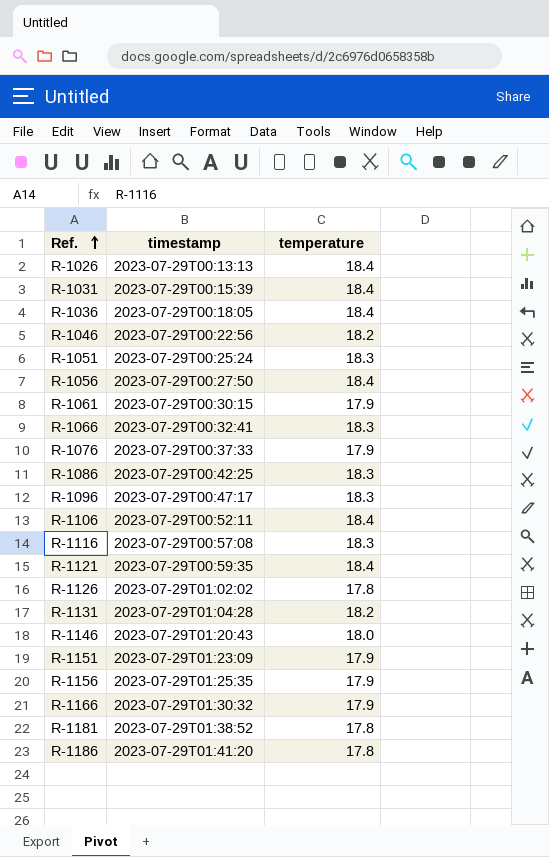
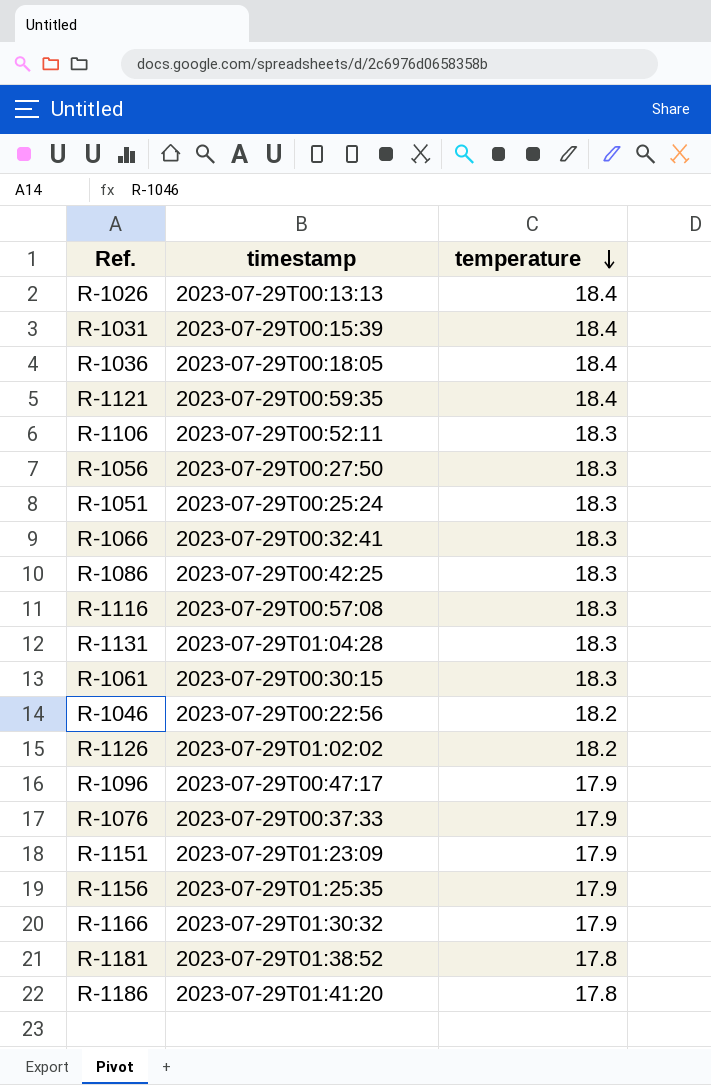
row order: Ref. ascending -> temperature descending
row R-1146: 2023-07-29T01:20:43 | 18.0 -> none
R-1106 | temperature: 18.4 -> 18.3
R-1056 | temperature: 18.4 -> 18.3
R-1131 | temperature: 18.2 -> 18.3
R-1061 | temperature: 17.9 -> 18.3
R-1126 | temperature: 17.8 -> 18.2
R-1096 | temperature: 18.3 -> 17.9

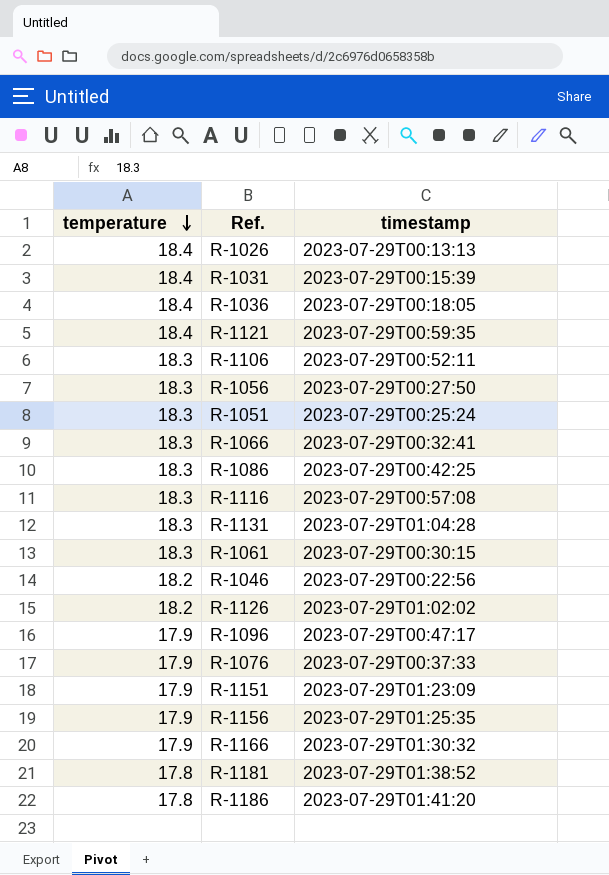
column temperature | position: 3 -> 1

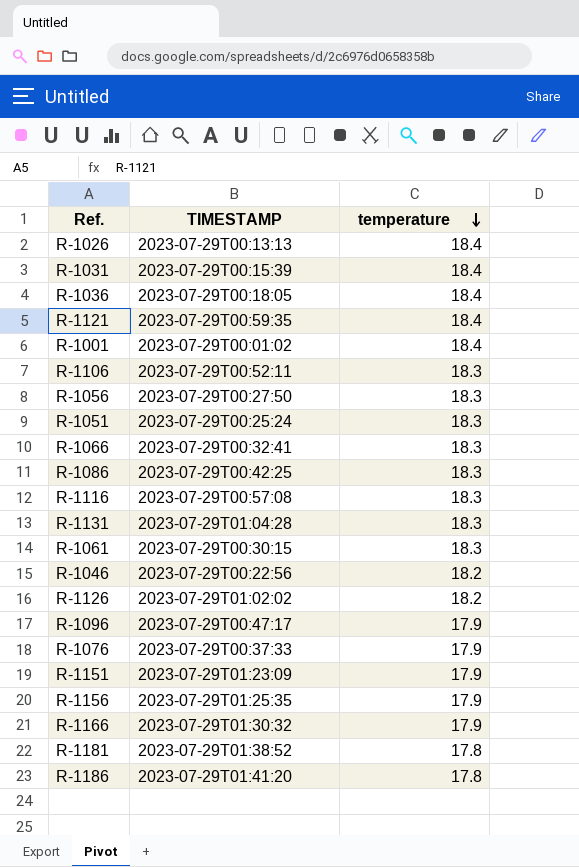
column name: timestamp -> TIMESTAMP
column temperature | position: 1 -> 3
row R-1001: none -> 2023-07-29T00:01:02 | 18.4

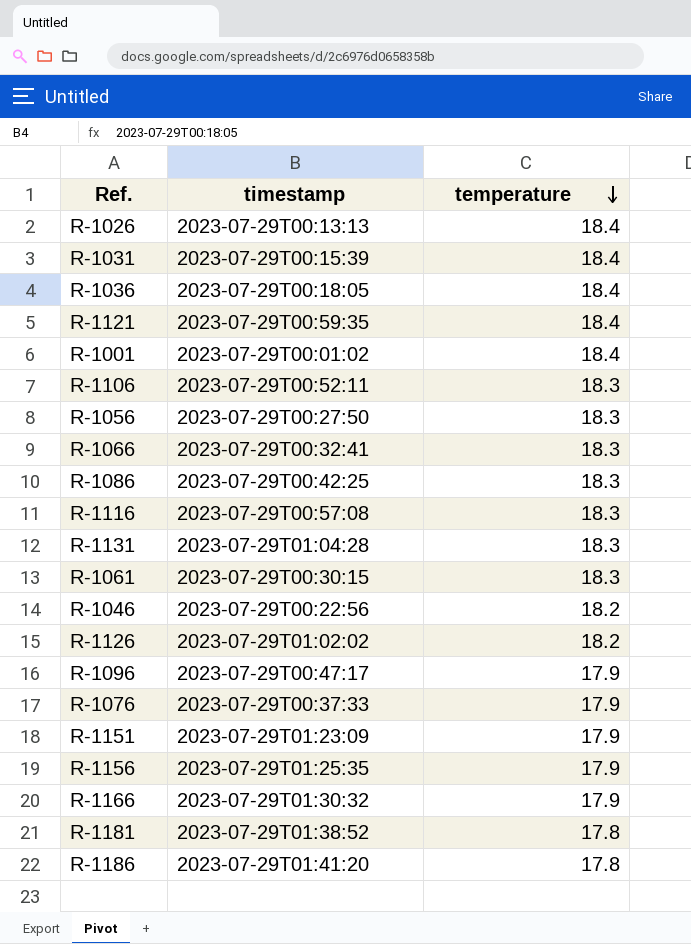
column name: TIMESTAMP -> timestamp
row R-1051: 2023-07-29T00:25:24 | 18.3 -> none

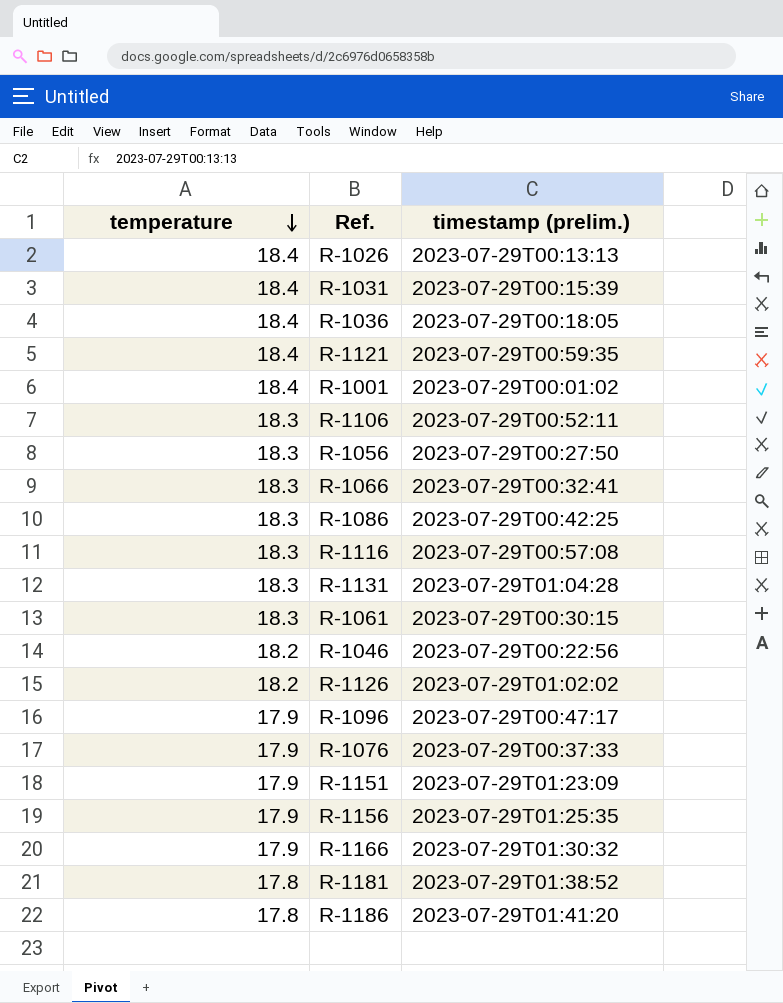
column temperature | position: 3 -> 1
column name: timestamp -> timestamp (prelim.)

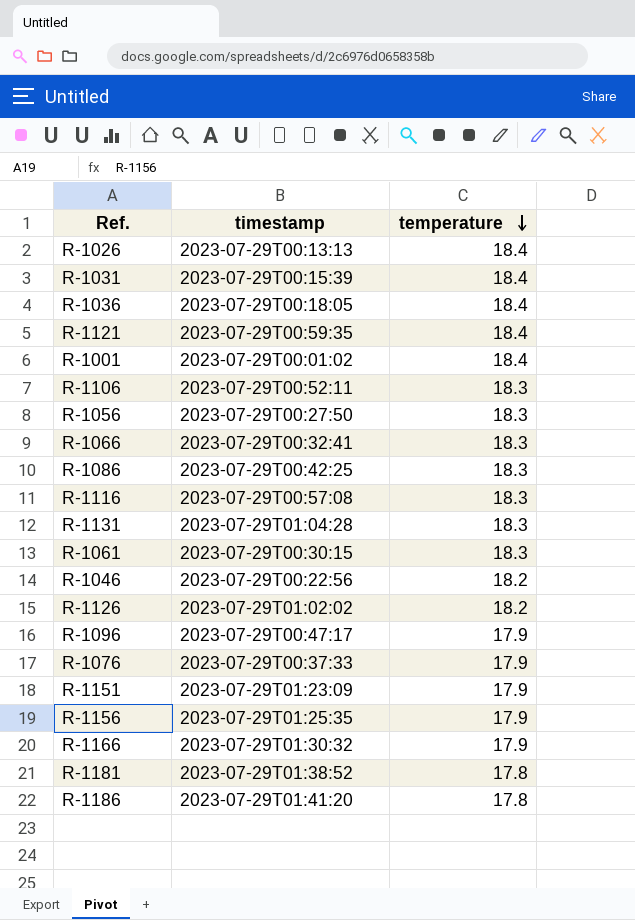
column name: timestamp (prelim.) -> timestamp
column temperature | position: 1 -> 3

